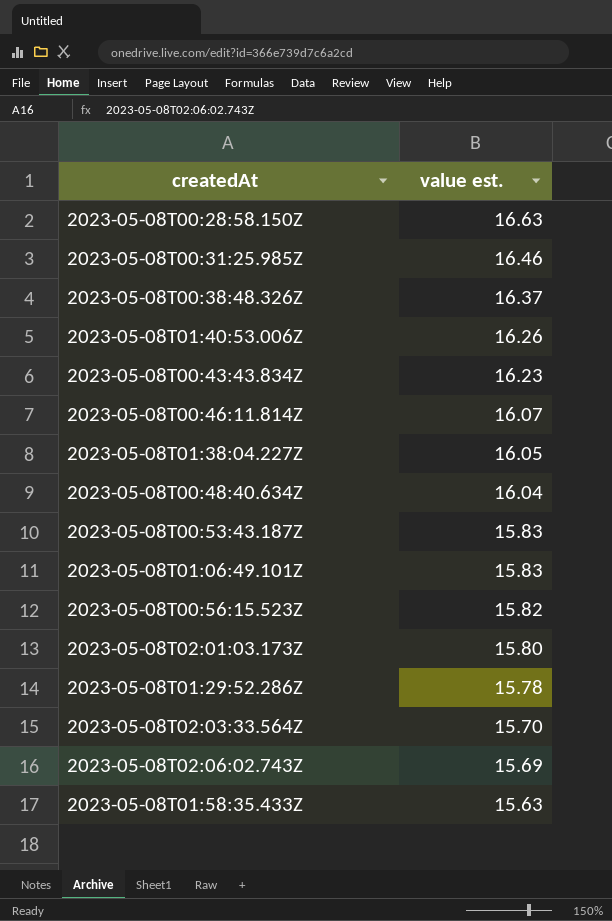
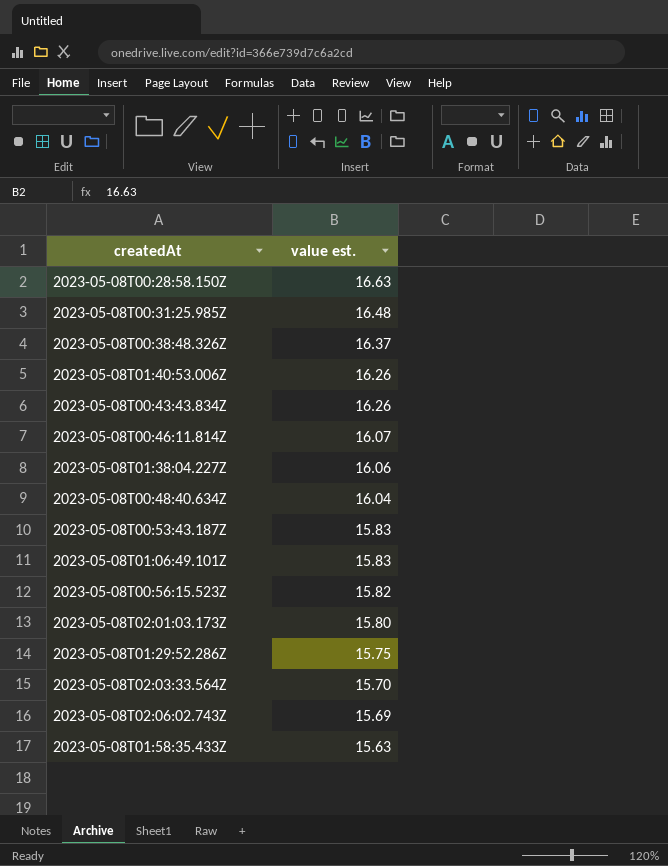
2023-05-08T00:31:25.985Z | value est.: 16.46 -> 16.48
2023-05-08T00:43:43.834Z | value est.: 16.23 -> 16.26
2023-05-08T01:38:04.227Z | value est.: 16.05 -> 16.06
2023-05-08T01:29:52.286Z | value est.: 15.78 -> 15.75

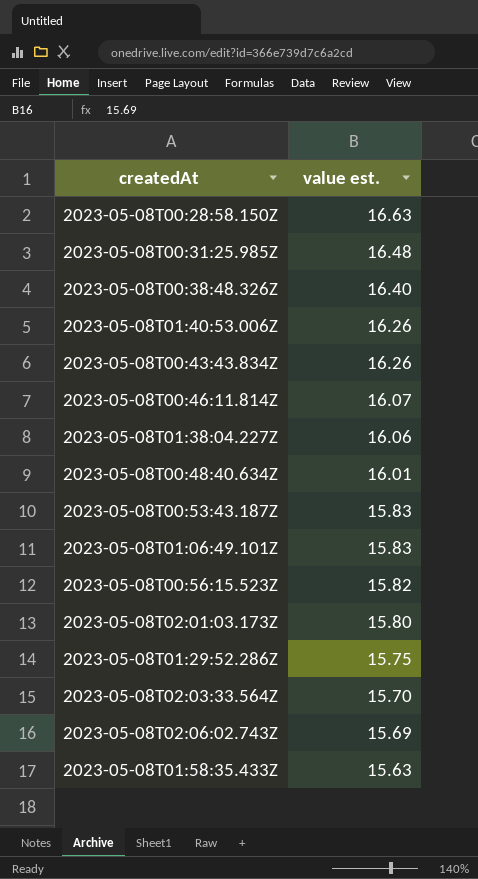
2023-05-08T00:38:48.326Z | value est.: 16.37 -> 16.40
2023-05-08T00:48:40.634Z | value est.: 16.04 -> 16.01

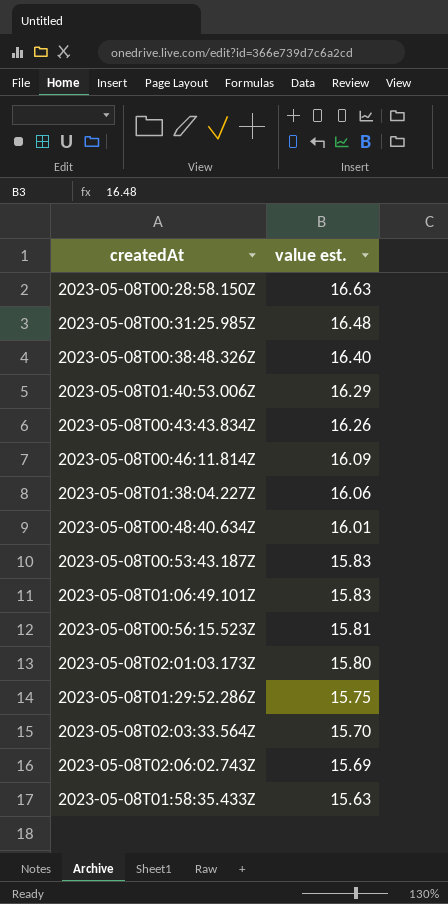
2023-05-08T01:40:53.006Z | value est.: 16.26 -> 16.29
2023-05-08T00:46:11.814Z | value est.: 16.07 -> 16.09
2023-05-08T00:56:15.523Z | value est.: 15.82 -> 15.81

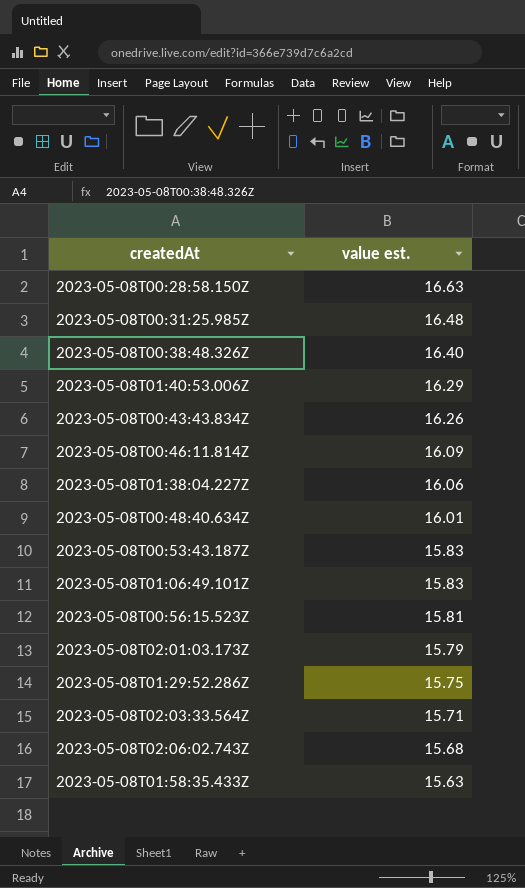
2023-05-08T02:01:03.173Z | value est.: 15.80 -> 15.79
2023-05-08T02:03:33.564Z | value est.: 15.70 -> 15.71
2023-05-08T02:06:02.743Z | value est.: 15.69 -> 15.68

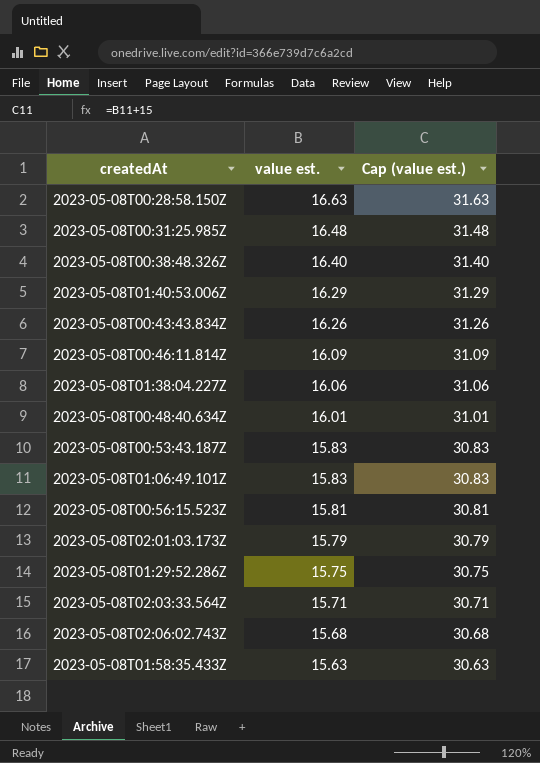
column Cap (value est.) | formula: none -> [value est.] + 15

